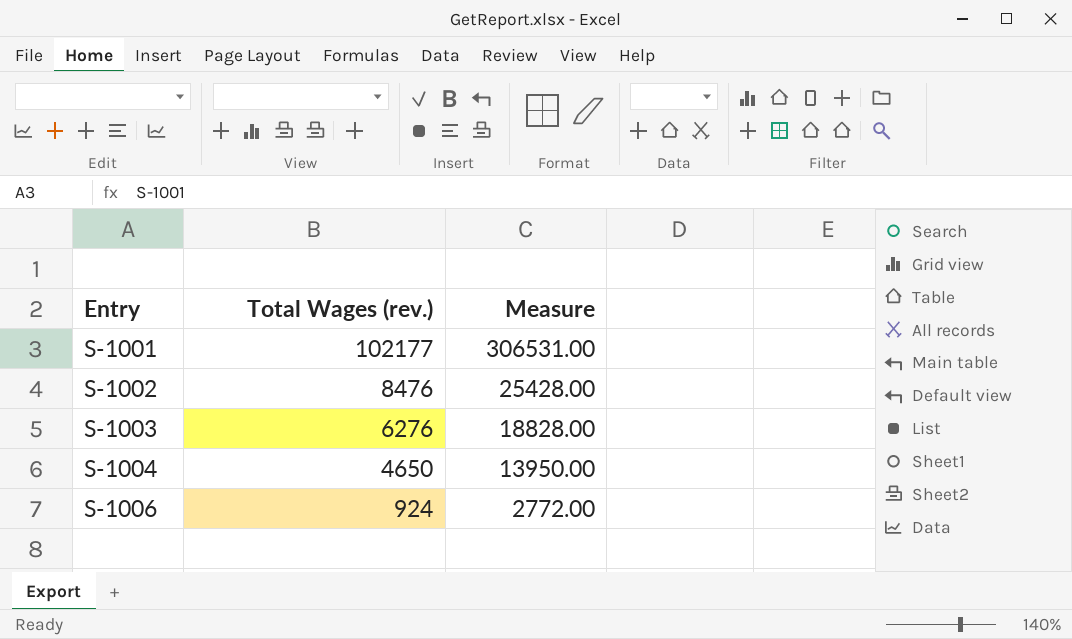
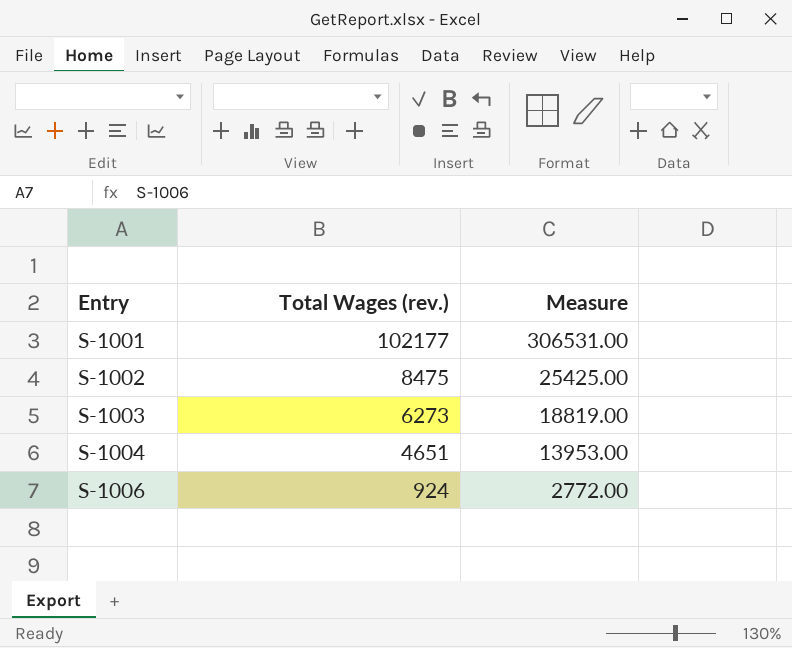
S-1002 | Total Wages (rev.): 8476 -> 8475
S-1002 | Measure: 25428.00 -> 25425.00
S-1003 | Total Wages (rev.): 6276 -> 6273
S-1003 | Measure: 18828.00 -> 18819.00
S-1004 | Total Wages (rev.): 4650 -> 4651
S-1004 | Measure: 13950.00 -> 13953.00

